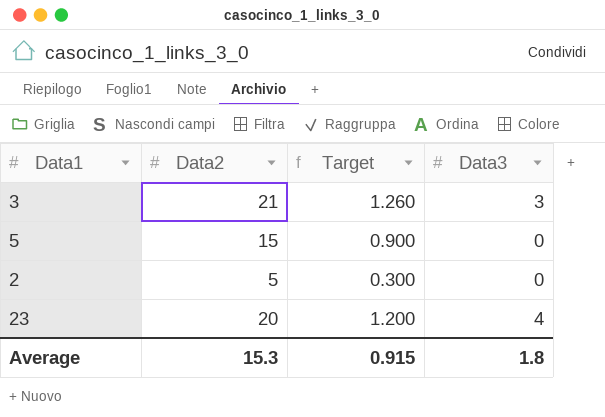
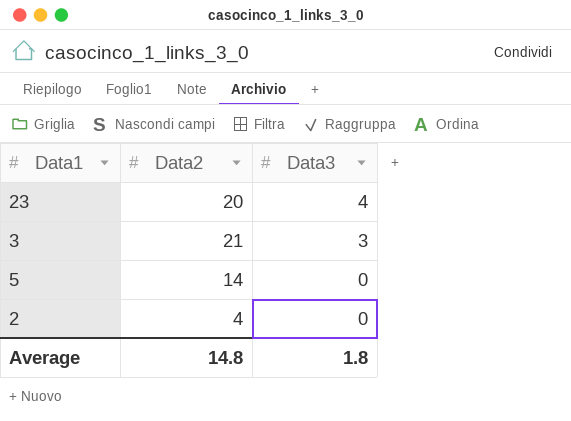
row order: none -> Data3 descending
column Target | formula: [Data2] * 0.06 -> none
5 | Data2: 15 -> 14
2 | Data2: 5 -> 4
Average | Data2: 15.3 -> 14.8

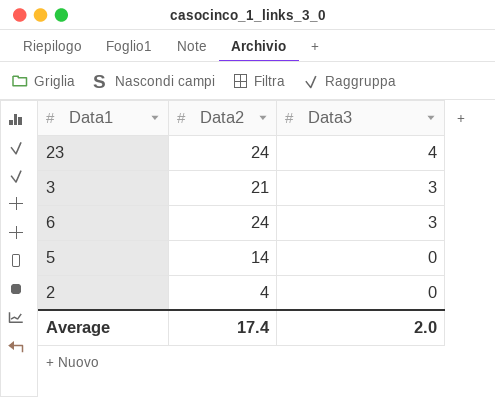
23 | Data2: 20 -> 24
row 6: none -> 24 | 3
Average | Data2: 14.8 -> 17.4
Average | Data3: 1.8 -> 2.0

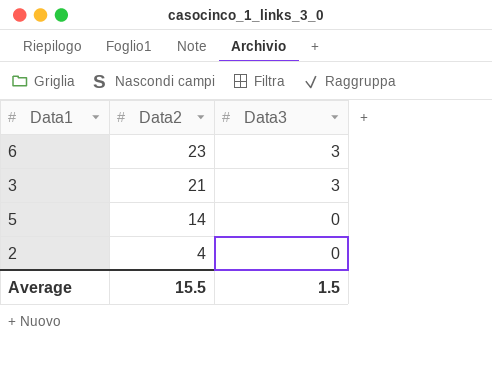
row order: Data3 descending -> Data2 descending
row 23: 24 | 4 -> none
6 | Data2: 24 -> 23
Average | Data2: 17.4 -> 15.5
Average | Data3: 2.0 -> 1.5

